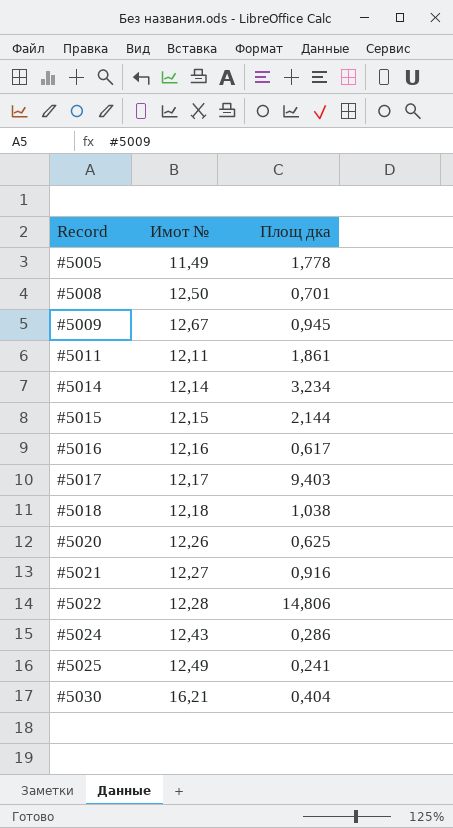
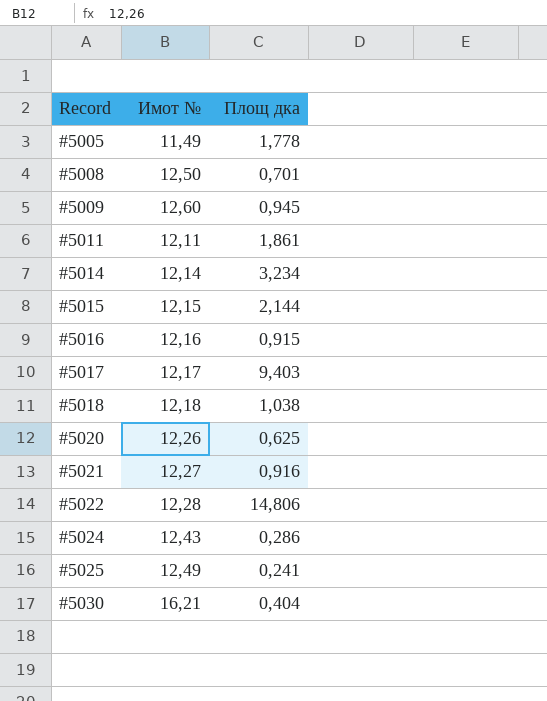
#5009 | Имот №: 12,67 -> 12,60
#5016 | Площ дка: 0,617 -> 0,915

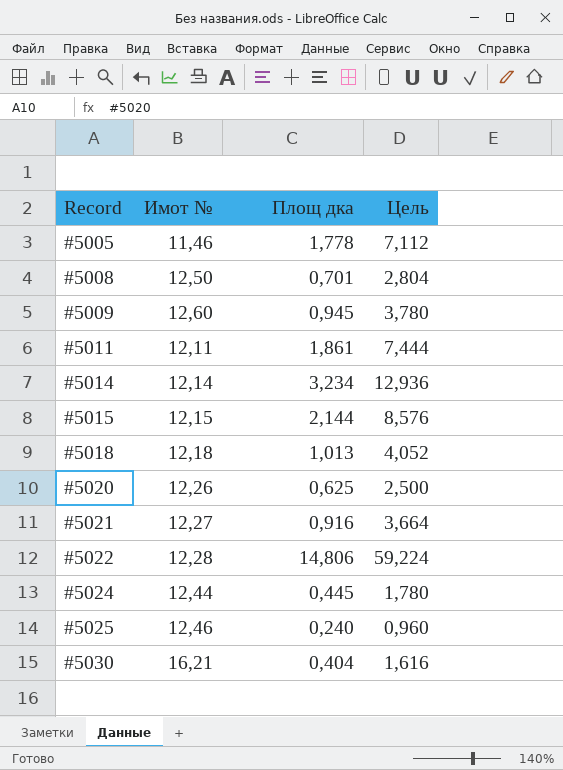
column Цель | formula: none -> [Площ дка] * 4
row #5016: 12,16 | 0,915 -> none
row #5017: 12,17 | 9,403 -> none
#5005 | Имот №: 11,49 -> 11,46
#5018 | Площ дка: 1,038 -> 1,013
#5024 | Имот №: 12,43 -> 12,44
#5024 | Площ дка: 0,286 -> 0,445
#5025 | Имот №: 12,49 -> 12,46
#5025 | Площ дка: 0,241 -> 0,240

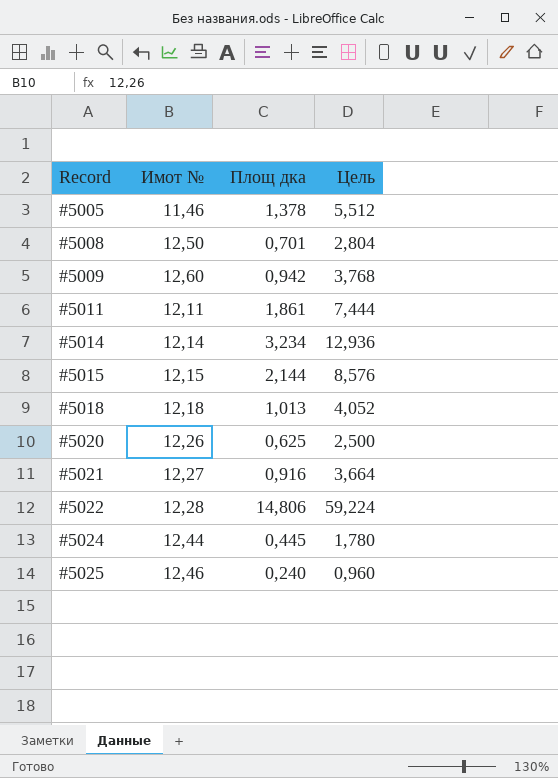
row #5030: 16,21 | 0,404 | 1,616 -> none
#5005 | Площ дка: 1,778 -> 1,378
#5005 | Цель: 7,112 -> 5,512
#5009 | Площ дка: 0,945 -> 0,942
#5009 | Цель: 3,780 -> 3,768

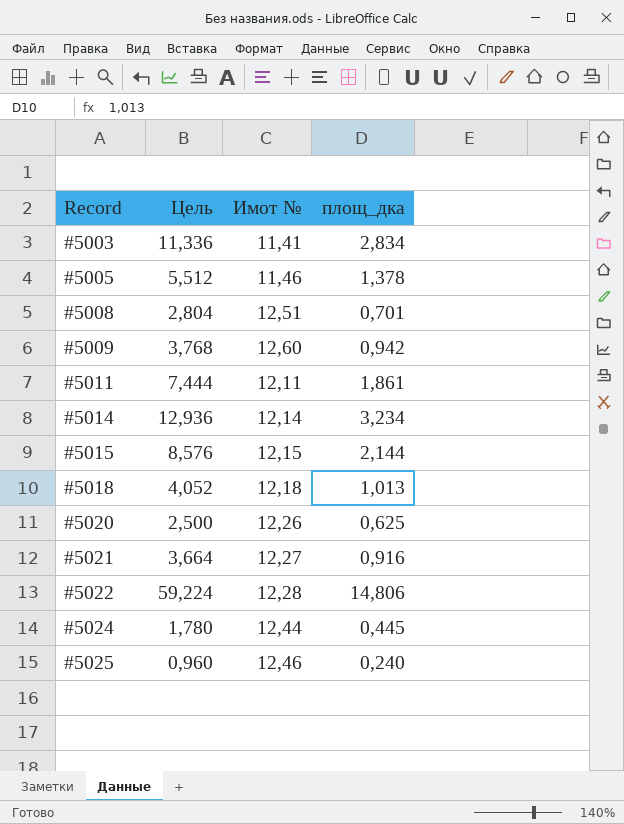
column Цель | position: 4 -> 2
column name: Площ дка -> площ_дка
row #5003: none -> 11,336 | 11,41 | 2,834
#5008 | Имот №: 12,50 -> 12,51

